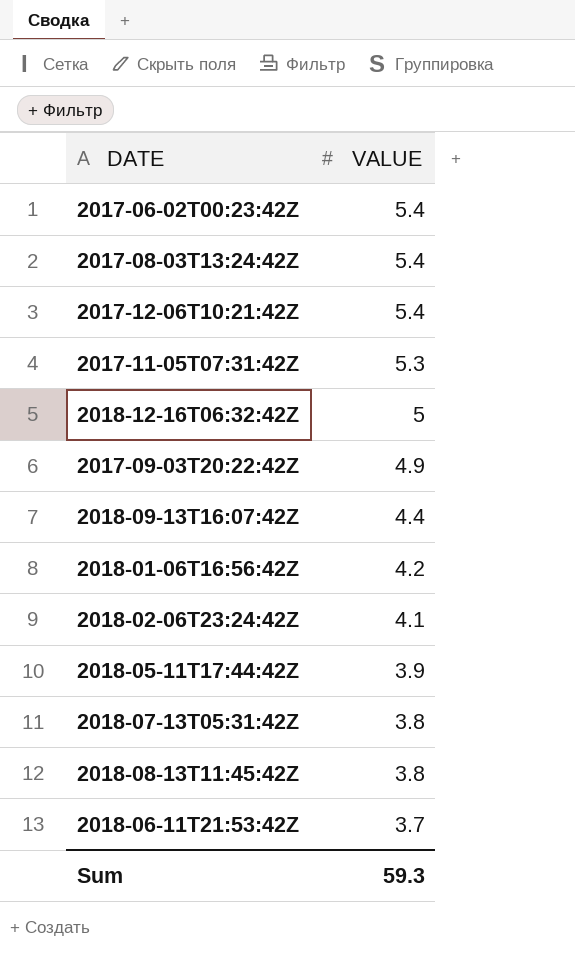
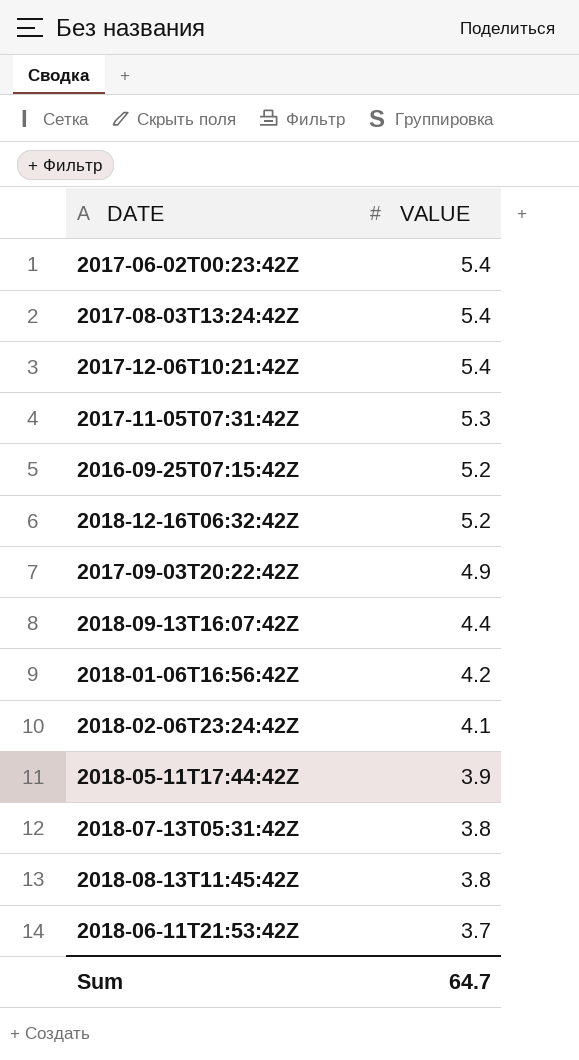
row 2016-09-25T07:15:42Z: none -> 5.2
2018-12-16T06:32:42Z | VALUE: 5 -> 5.2
Sum | VALUE: 59.3 -> 64.7

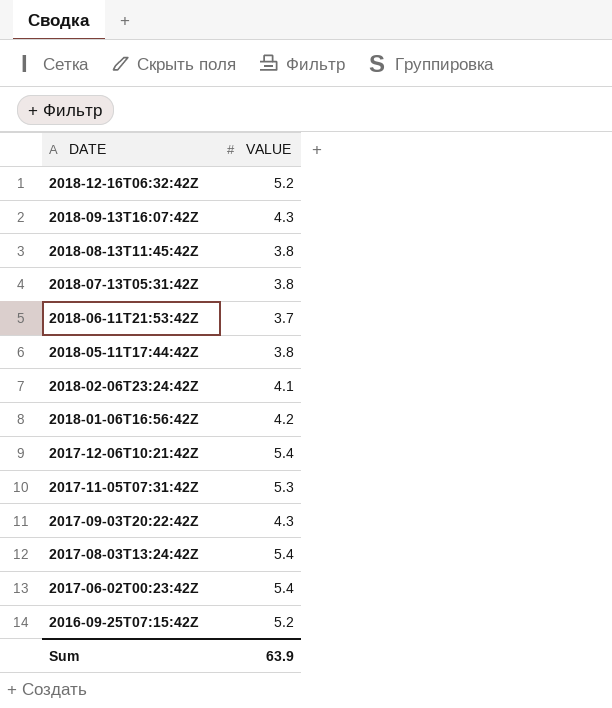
row order: VALUE descending -> DATE descending
2018-09-13T16:07:42Z | VALUE: 4.4 -> 4.3
2018-05-11T17:44:42Z | VALUE: 3.9 -> 3.8
2017-09-03T20:22:42Z | VALUE: 4.9 -> 4.3
Sum | VALUE: 64.7 -> 63.9

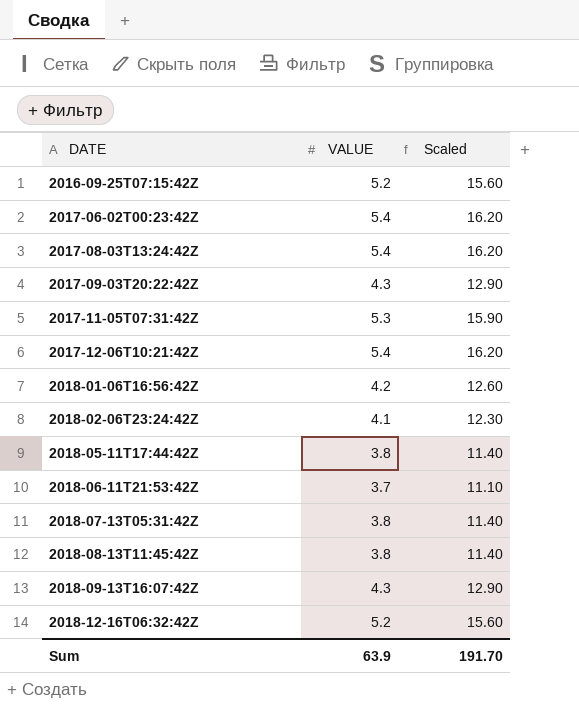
row order: DATE descending -> DATE ascending
column Scaled | formula: none -> [VALUE] * 3

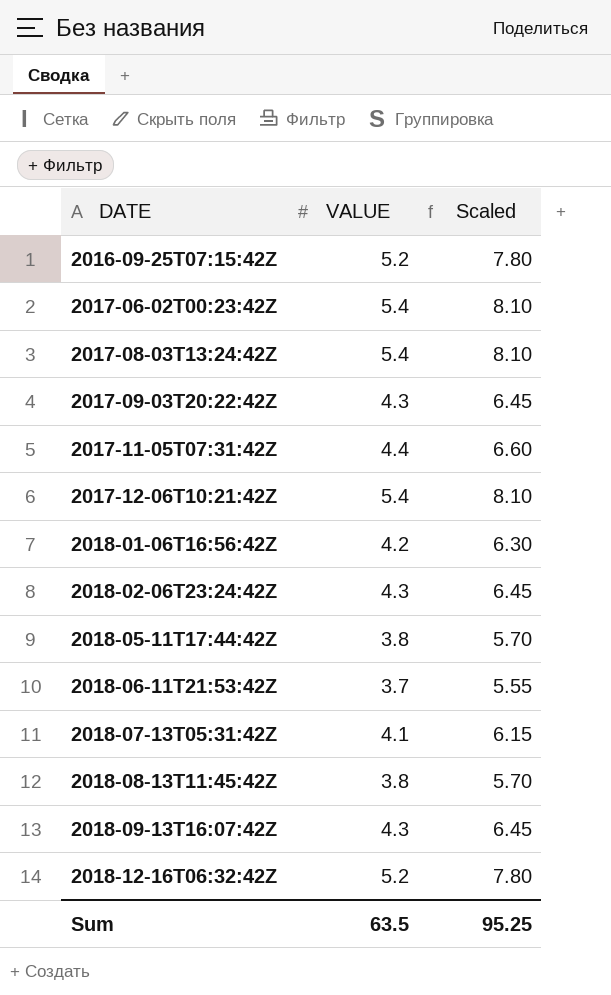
column Scaled | formula: [VALUE] * 3 -> [VALUE] * 1.5
2017-11-05T07:31:42Z | VALUE: 5.3 -> 4.4
2018-02-06T23:24:42Z | VALUE: 4.1 -> 4.3
2018-07-13T05:31:42Z | VALUE: 3.8 -> 4.1
Sum | VALUE: 63.9 -> 63.5
Sum | Scaled: 191.70 -> 95.25

